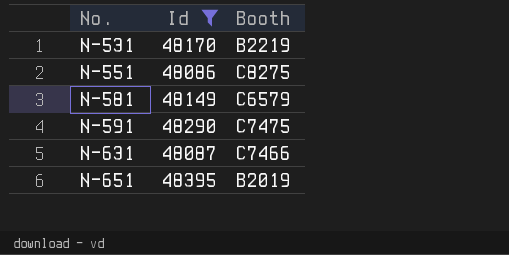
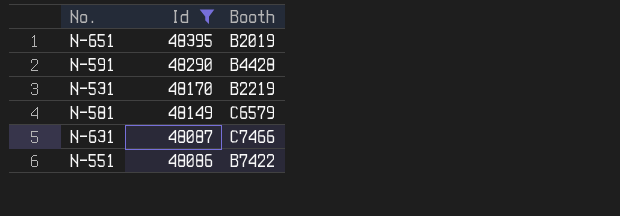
row order: No. ascending -> Id descending
N-591 | Booth: C7475 -> B4428
N-551 | Booth: C8275 -> B7422

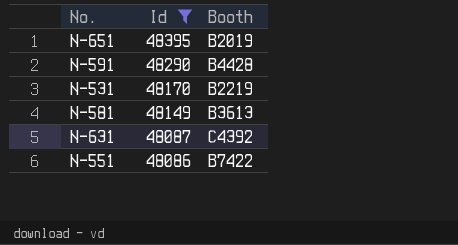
N-581 | Booth: C6579 -> B3613
N-631 | Booth: C7466 -> C4392

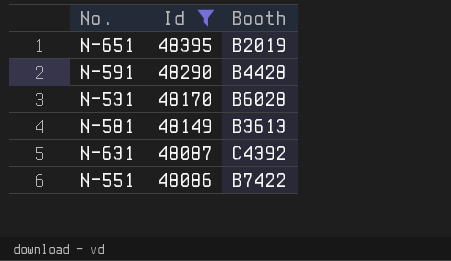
N-531 | Booth: B2219 -> B6028

